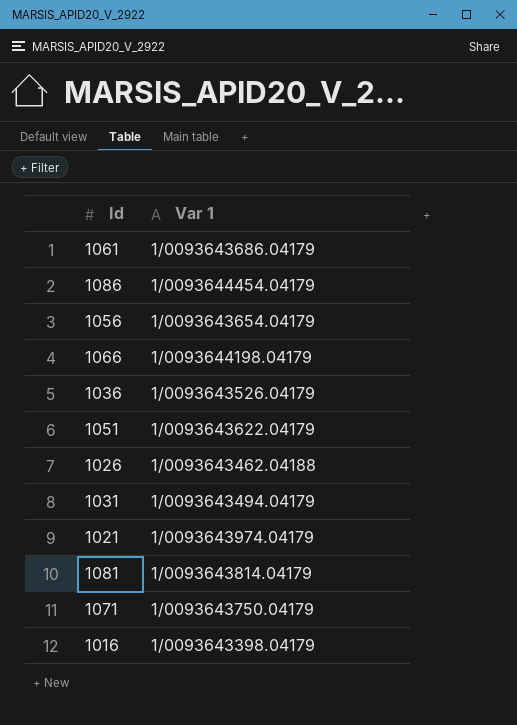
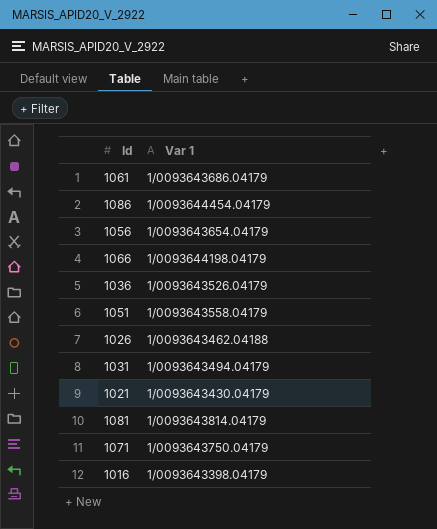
1051 | Var 1: 1/0093643622.04179 -> 1/0093643558.04179
1021 | Var 1: 1/0093643974.04179 -> 1/0093643430.04179

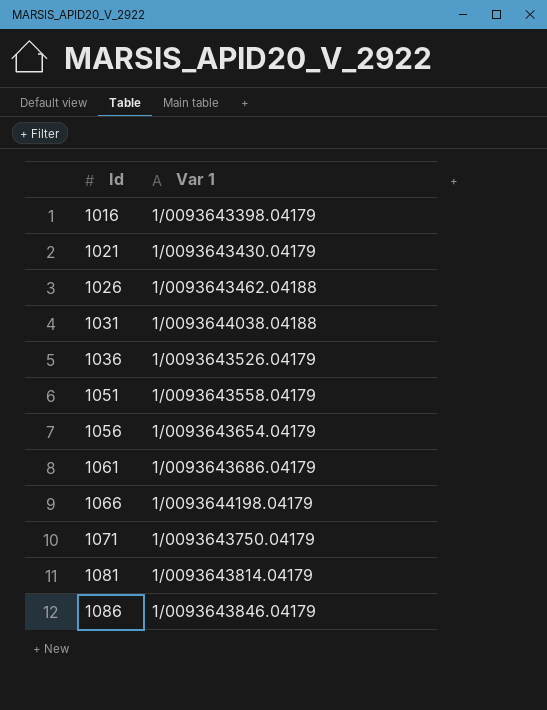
row order: none -> Id ascending
1031 | Var 1: 1/0093643494.04179 -> 1/0093644038.04188
1086 | Var 1: 1/0093644454.04179 -> 1/0093643846.04179

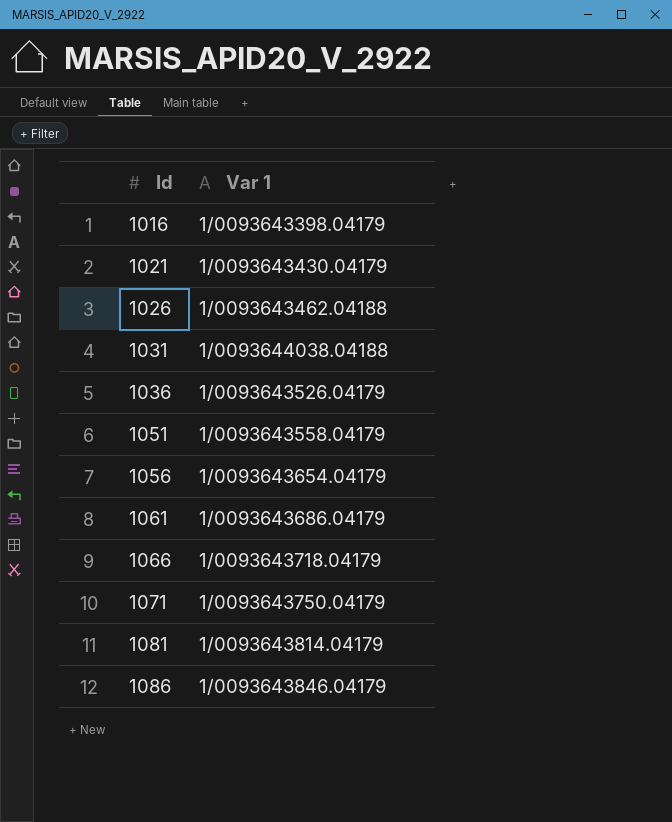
1066 | Var 1: 1/0093644198.04179 -> 1/0093643718.04179

